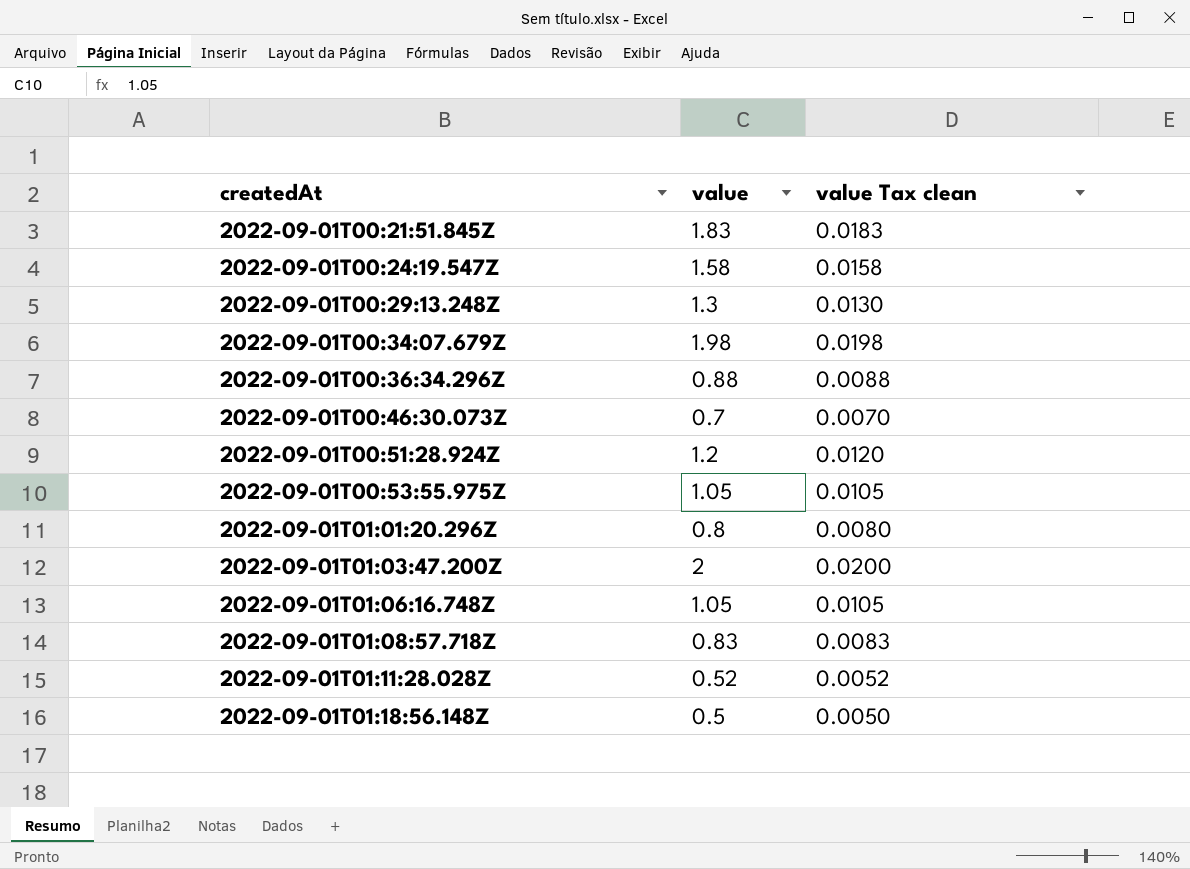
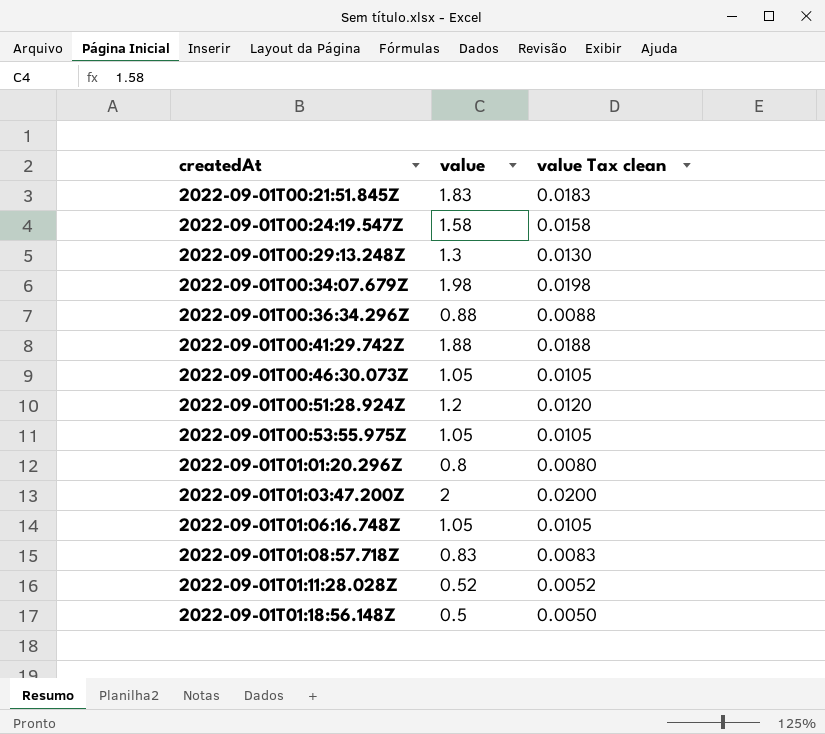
row 2022-09-01T00:41:29.742Z: none -> 1.88 | 0.0188
2022-09-01T00:46:30.073Z | value: 0.7 -> 1.05
2022-09-01T00:46:30.073Z | value Tax clean: 0.0070 -> 0.0105

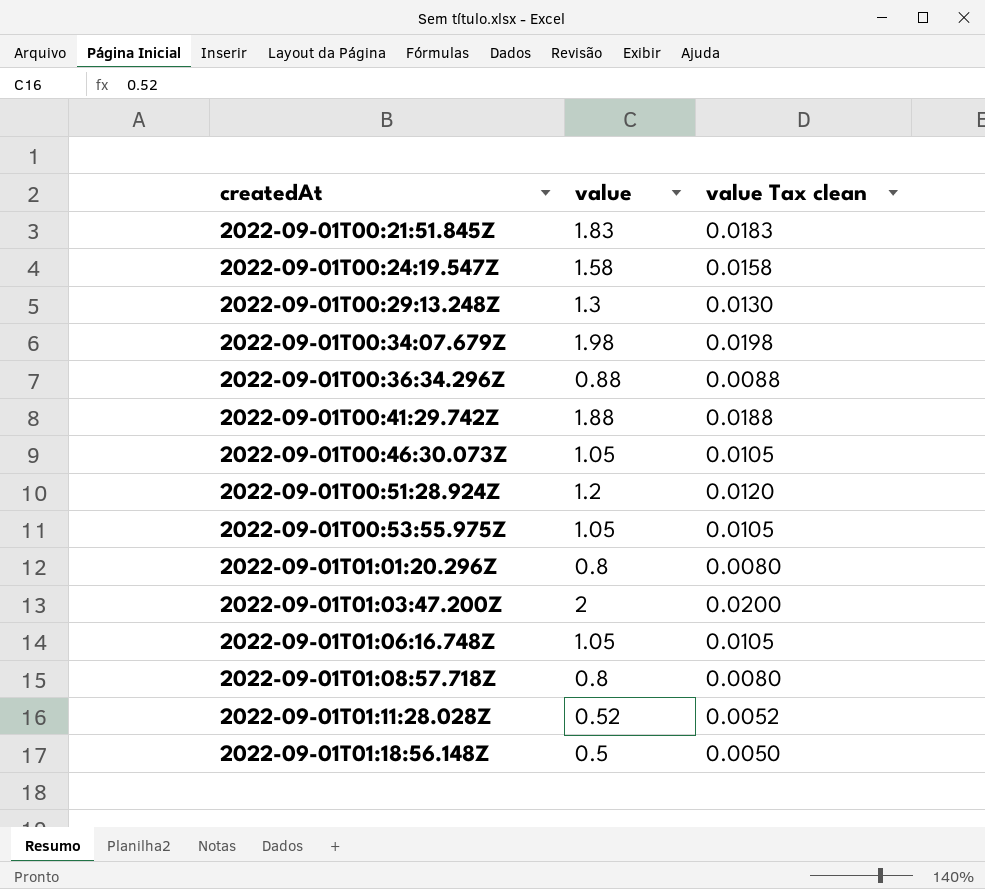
2022-09-01T01:08:57.718Z | value: 0.83 -> 0.8
2022-09-01T01:08:57.718Z | value Tax clean: 0.0083 -> 0.0080

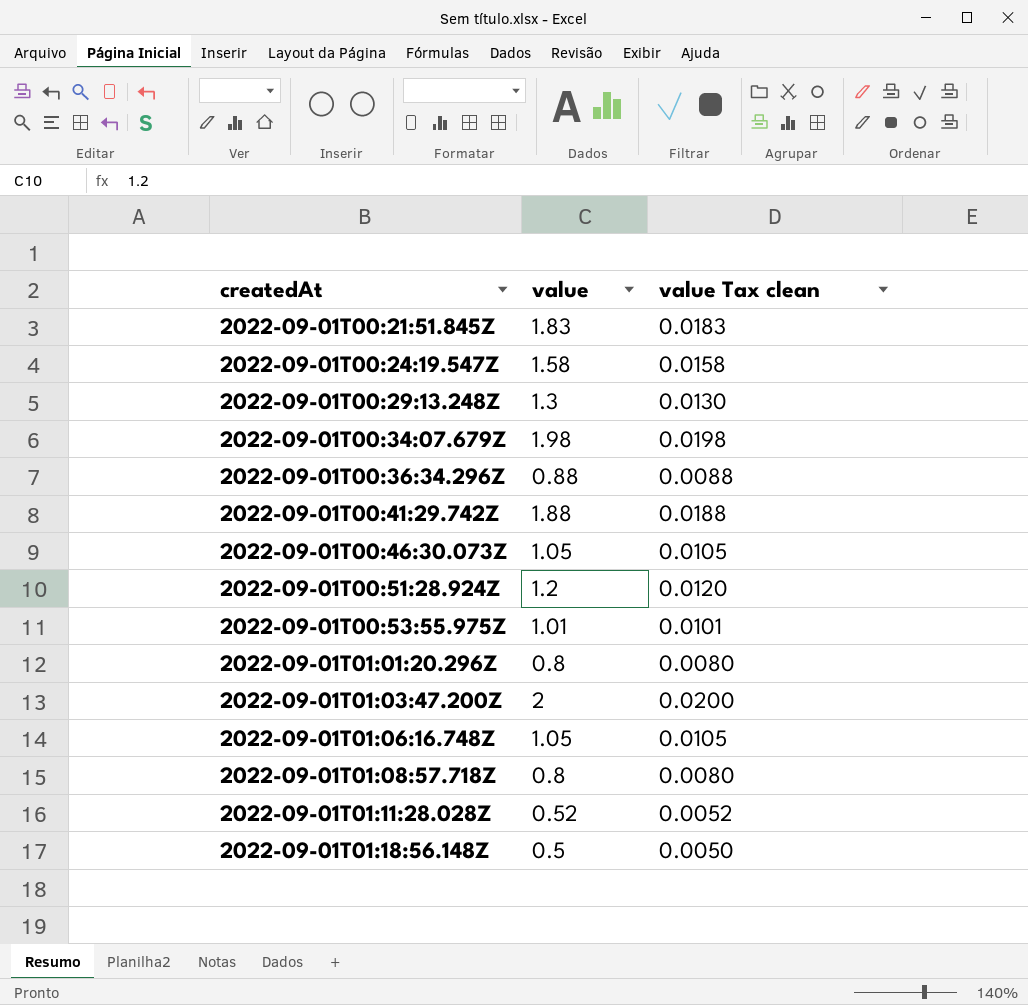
2022-09-01T00:53:55.975Z | value: 1.05 -> 1.01
2022-09-01T00:53:55.975Z | value Tax clean: 0.0105 -> 0.0101

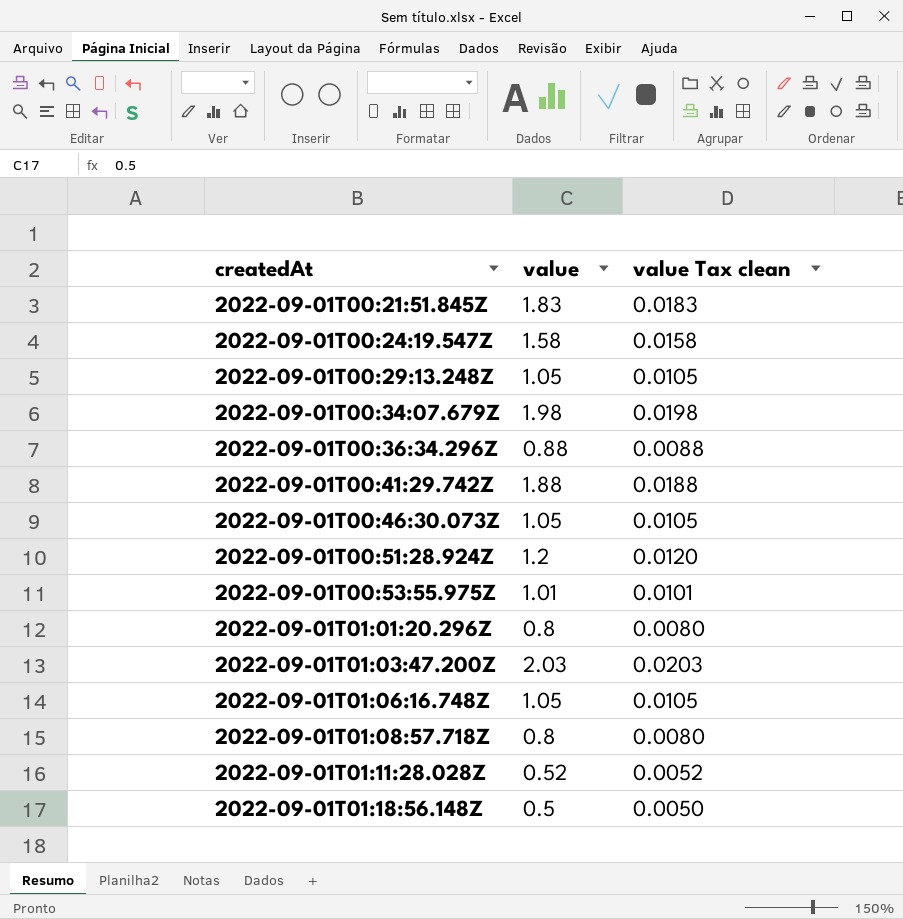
2022-09-01T00:29:13.248Z | value: 1.3 -> 1.05
2022-09-01T00:29:13.248Z | value Tax clean: 0.0130 -> 0.0105
2022-09-01T01:03:47.200Z | value: 2 -> 2.03
2022-09-01T01:03:47.200Z | value Tax clean: 0.0200 -> 0.0203

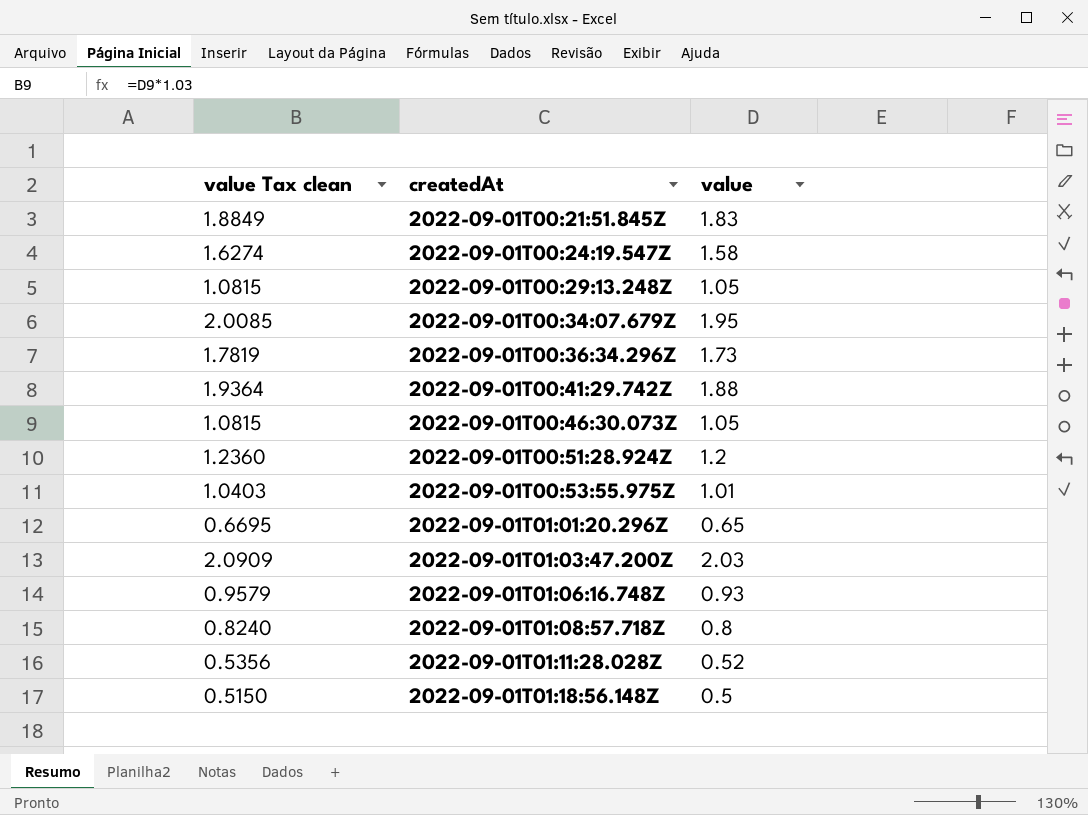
column value Tax clean | formula: [value] * 0.01 -> [value] * 1.03
column value Tax clean | position: 3 -> 1
2022-09-01T00:34:07.679Z | value: 1.98 -> 1.95
2022-09-01T00:36:34.296Z | value: 0.88 -> 1.73
2022-09-01T01:01:20.296Z | value: 0.8 -> 0.65
2022-09-01T01:06:16.748Z | value: 1.05 -> 0.93

